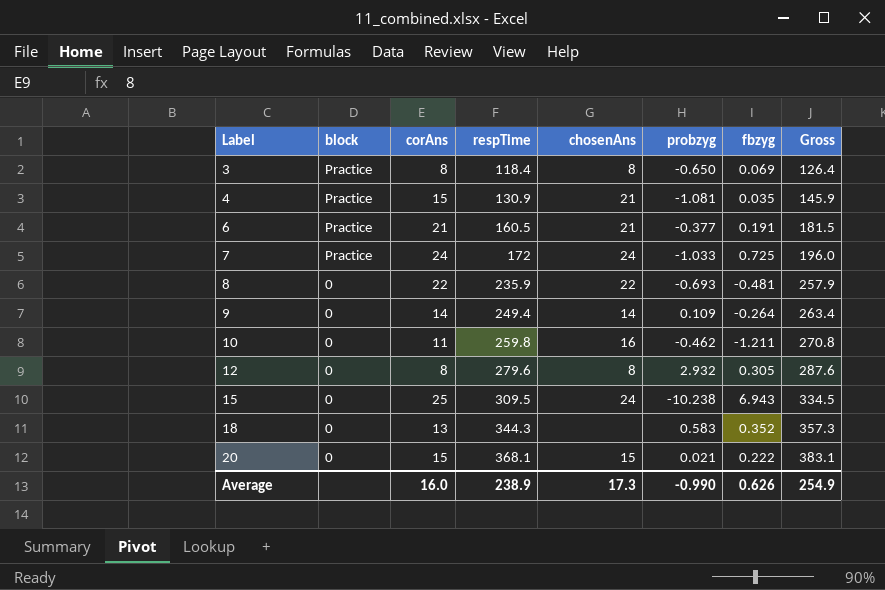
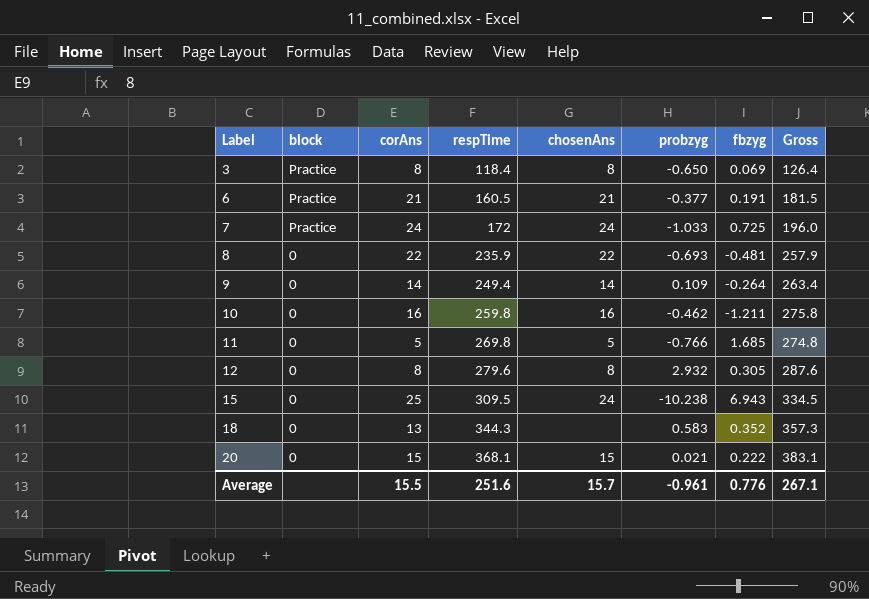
row 4: Practice | 15 | 130.9 | 21 | -1.081 | 0.035 | 145.9 -> none
10 | corAns: 11 -> 16
10 | Gross: 270.8 -> 275.8
row 11: none -> 0 | 5 | 269.8 | 5 | -0.766 | 1.685 | 274.8
Average | corAns: 16.0 -> 15.5
Average | respTime: 238.9 -> 251.6
Average | chosenAns: 17.3 -> 15.7
Average | probzyg: -0.990 -> -0.961
Average | fbzyg: 0.626 -> 0.776
Average | Gross: 254.9 -> 267.1

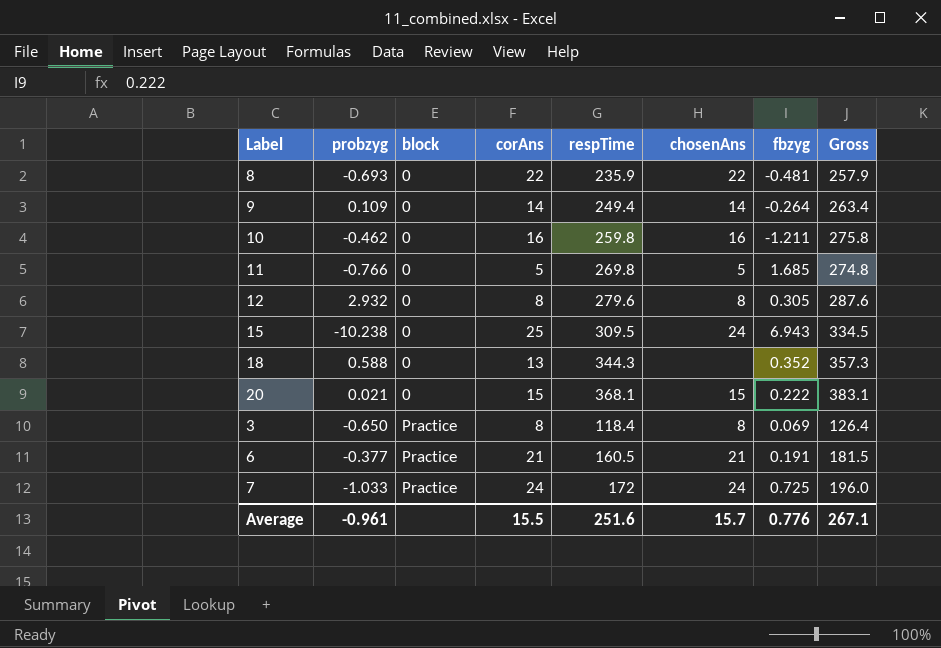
row order: Label ascending -> block ascending
column probzyg | position: 6 -> 2
18 | probzyg: 0.583 -> 0.588

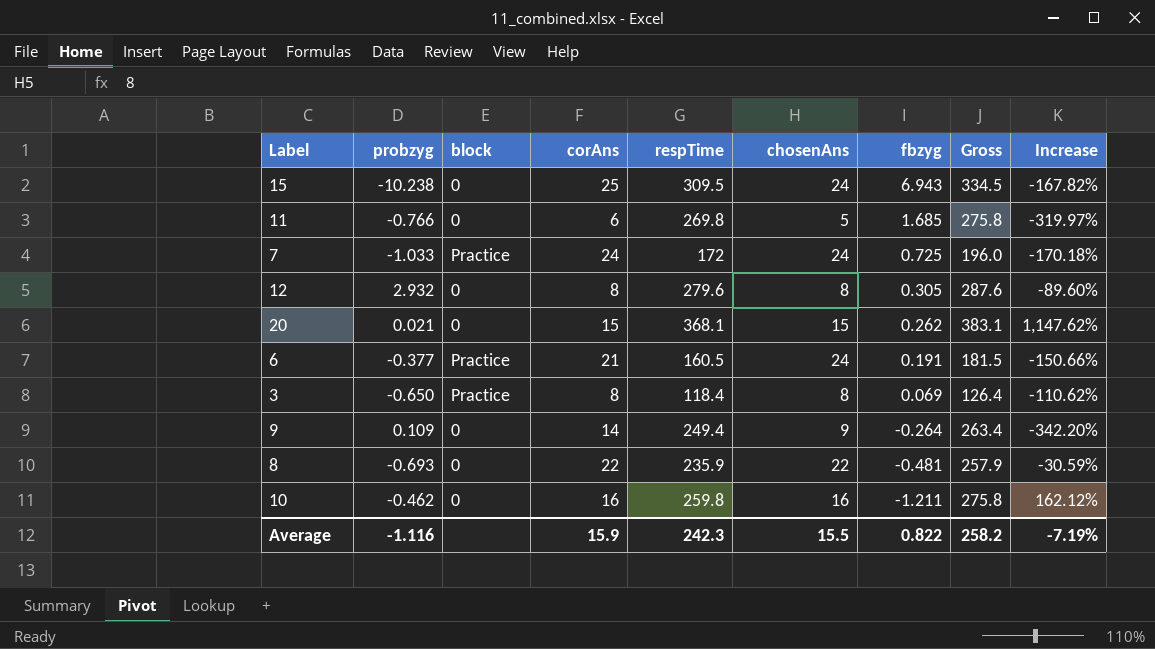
row order: block ascending -> fbzyg descending
column Increase | formula: none -> ([fbzyg] - [probzyg]) / [probzyg]
row 18: 0.588 | 0 | 13 | 344.3 | none | 0.352 | 357.3 -> none
11 | corAns: 5 -> 6
11 | Gross: 274.8 -> 275.8
20 | fbzyg: 0.222 -> 0.262
6 | chosenAns: 21 -> 24
9 | chosenAns: 14 -> 9
Average | probzyg: -0.961 -> -1.116
Average | corAns: 15.5 -> 15.9
Average | respTime: 251.6 -> 242.3
Average | chosenAns: 15.7 -> 15.5
Average | fbzyg: 0.776 -> 0.822
Average | Gross: 267.1 -> 258.2

